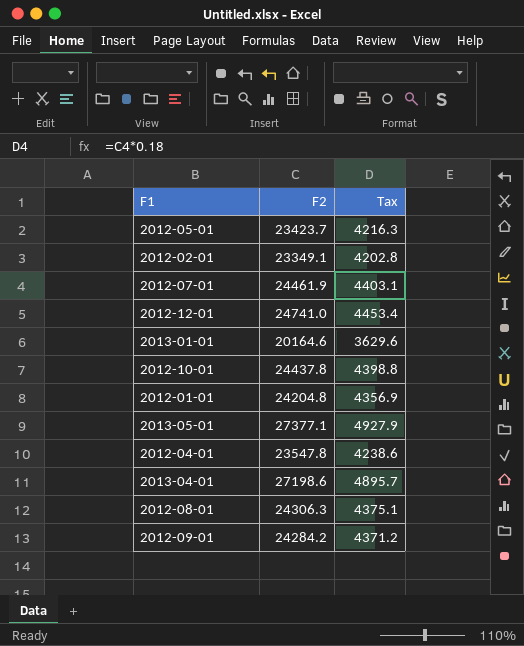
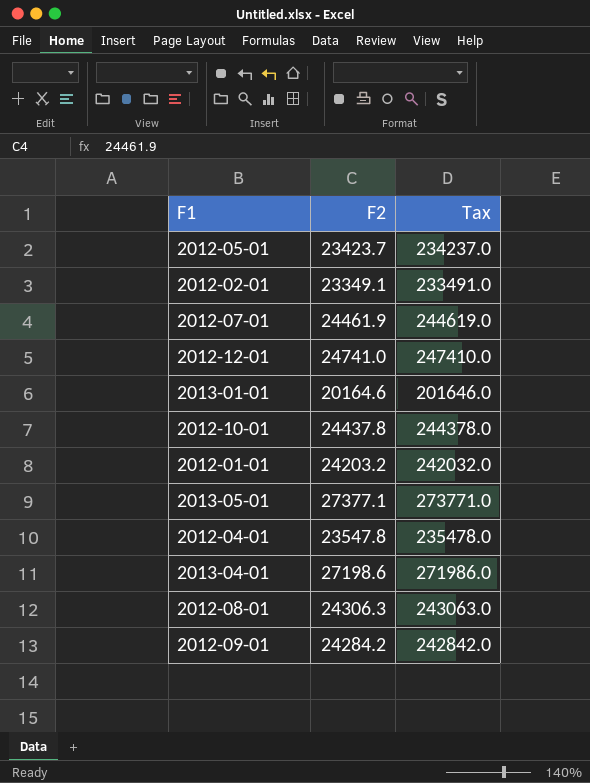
column Tax | formula: [F2] * 0.18 -> [F2] * 10
2012-01-01 | F2: 24204.8 -> 24203.2

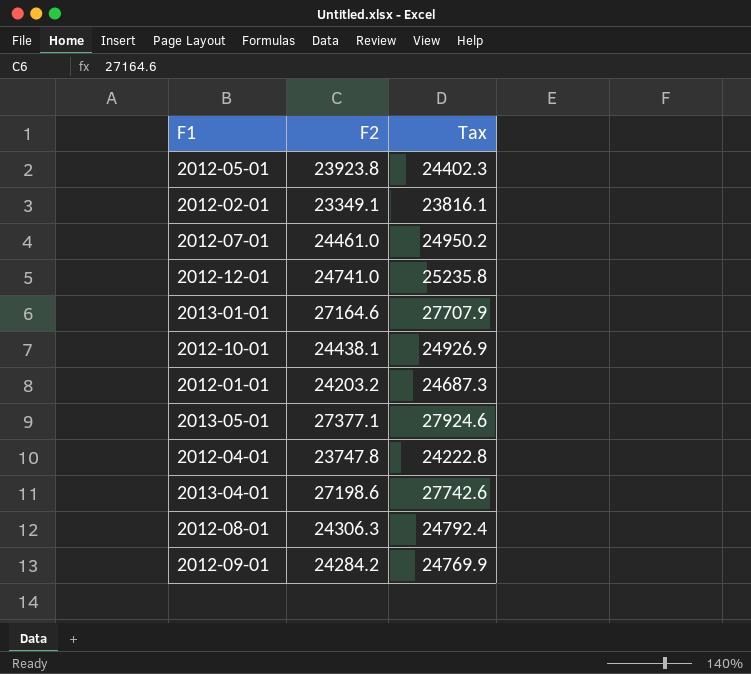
column Tax | formula: [F2] * 10 -> [F2] * 1.02
2012-05-01 | F2: 23423.7 -> 23923.8
2012-07-01 | F2: 24461.9 -> 24461.0
2013-01-01 | F2: 20164.6 -> 27164.6
2012-10-01 | F2: 24437.8 -> 24438.1
2012-04-01 | F2: 23547.8 -> 23747.8

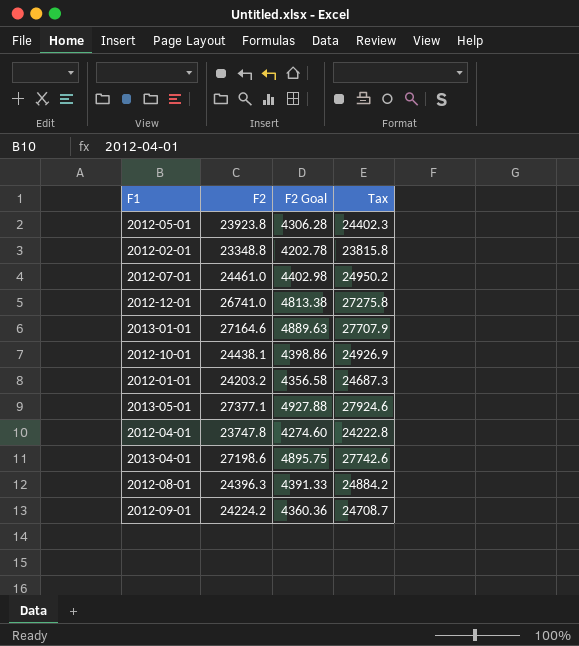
column F2 Goal | formula: none -> [F2] * 0.18
2012-02-01 | F2: 23349.1 -> 23348.8
2012-02-01 | Tax: 23816.1 -> 23815.8
2012-12-01 | F2: 24741.0 -> 26741.0
2012-12-01 | Tax: 25235.8 -> 27275.8
2012-08-01 | F2: 24306.3 -> 24396.3
2012-08-01 | Tax: 24792.4 -> 24884.2
2012-09-01 | F2: 24284.2 -> 24224.2
2012-09-01 | Tax: 24769.9 -> 24708.7

